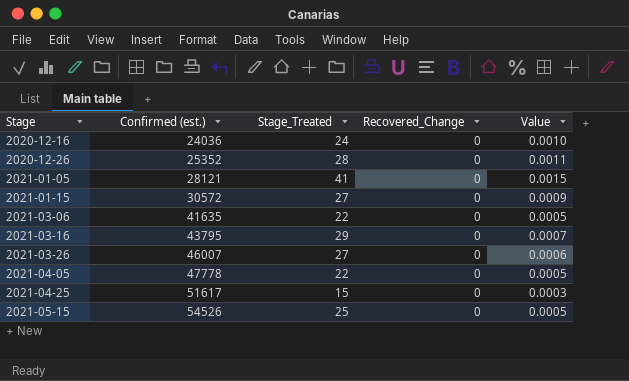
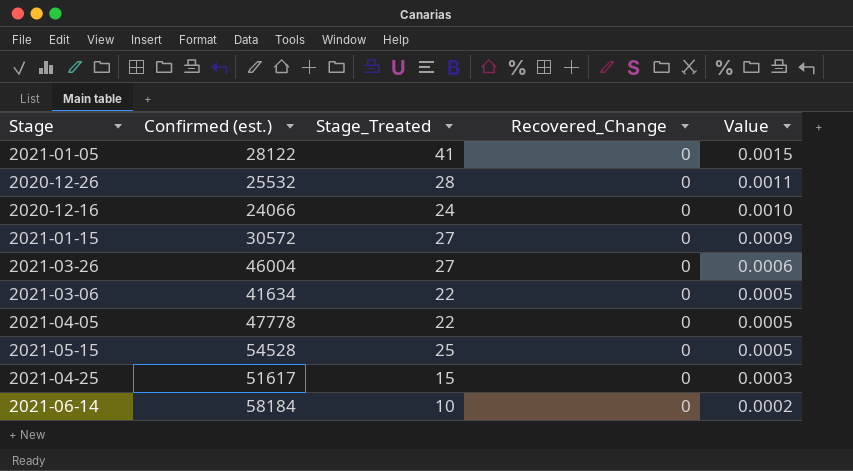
row order: Stage ascending -> Value descending
row 2021-03-16: 43795 | 29 | 0 | 0.0007 -> none
2021-01-05 | Confirmed (est.): 28121 -> 28122
2020-12-26 | Confirmed (est.): 25352 -> 25532
2020-12-16 | Confirmed (est.): 24036 -> 24066
2021-03-26 | Confirmed (est.): 46007 -> 46004
2021-03-06 | Confirmed (est.): 41635 -> 41634
2021-05-15 | Confirmed (est.): 54526 -> 54528
row 2021-06-14: none -> 58184 | 10 | 0 | 0.0002

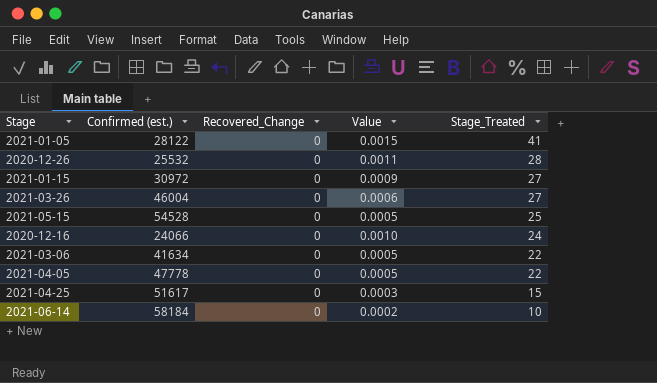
row order: Value descending -> Stage_Treated descending
column Stage_Treated | position: 3 -> 5
2021-01-15 | Confirmed (est.): 30572 -> 30972

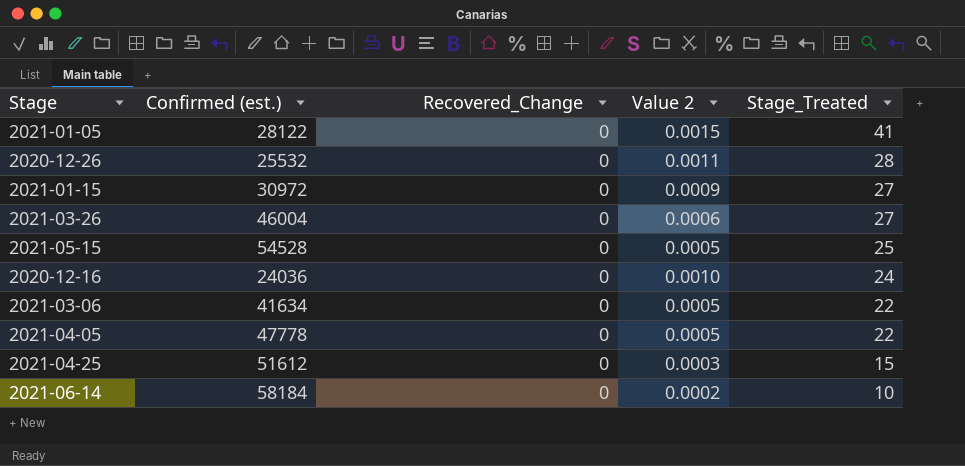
column name: Value -> Value 2
2020-12-16 | Confirmed (est.): 24066 -> 24036
2021-04-25 | Confirmed (est.): 51617 -> 51612

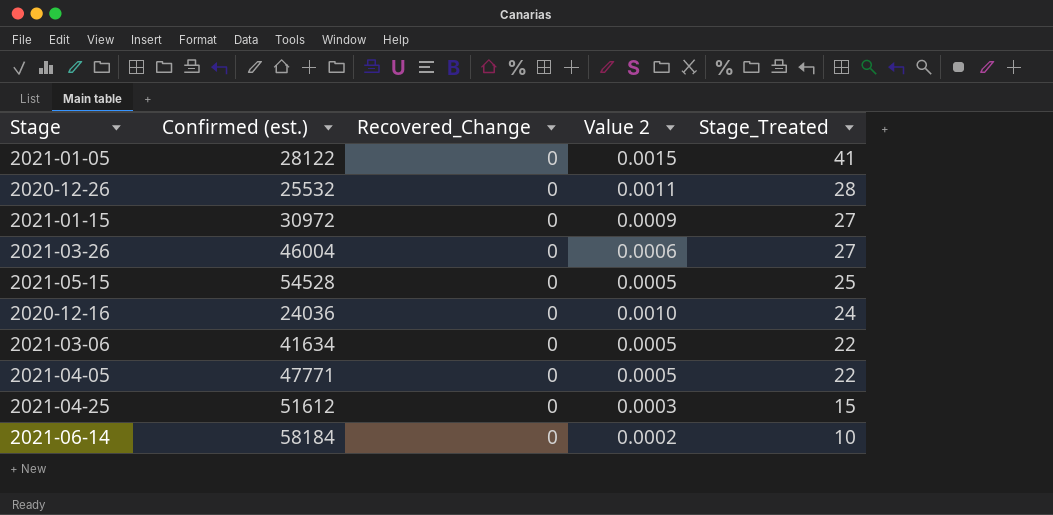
2021-04-05 | Confirmed (est.): 47778 -> 47771

